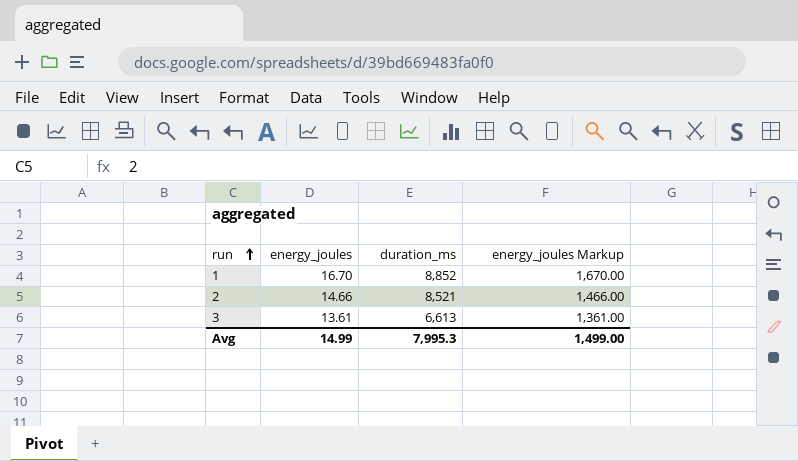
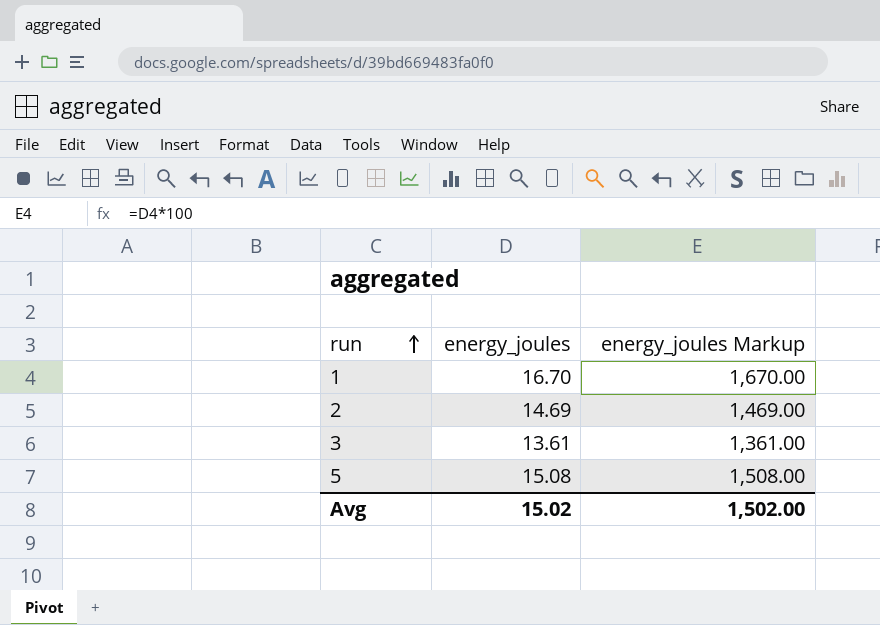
column duration_ms | position: 3 -> none
2 | energy_joules: 14.66 -> 14.69
2 | energy_joules Markup: 1,466.00 -> 1,469.00
row 5: none -> 15.08 | 1,508.00
Avg | energy_joules: 14.99 -> 15.02
Avg | energy_joules Markup: 1,499.00 -> 1,502.00

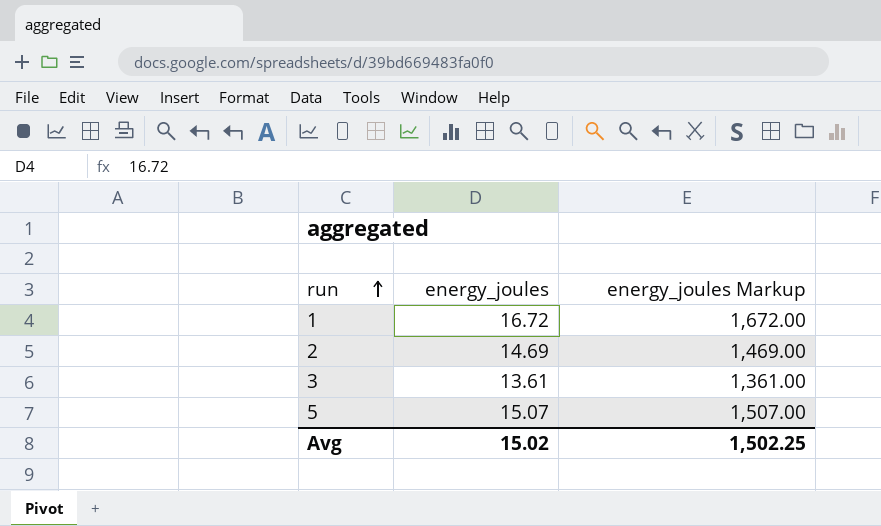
1 | energy_joules: 16.70 -> 16.72
1 | energy_joules Markup: 1,670.00 -> 1,672.00
5 | energy_joules: 15.08 -> 15.07
5 | energy_joules Markup: 1,508.00 -> 1,507.00
Avg | energy_joules Markup: 1,502.00 -> 1,502.25

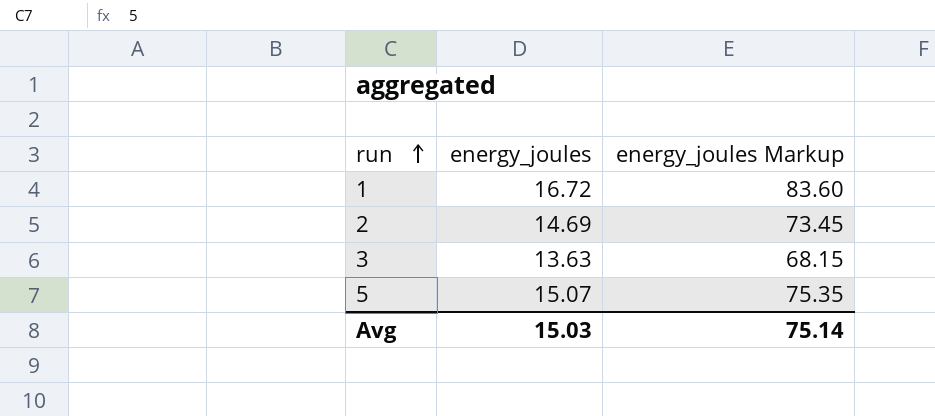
column energy_joules Markup | formula: [energy_joules] * 100 -> [energy_joules] * 5
3 | energy_joules: 13.61 -> 13.63
Avg | energy_joules: 15.02 -> 15.03
Avg | energy_joules Markup: 1,502.25 -> 75.14

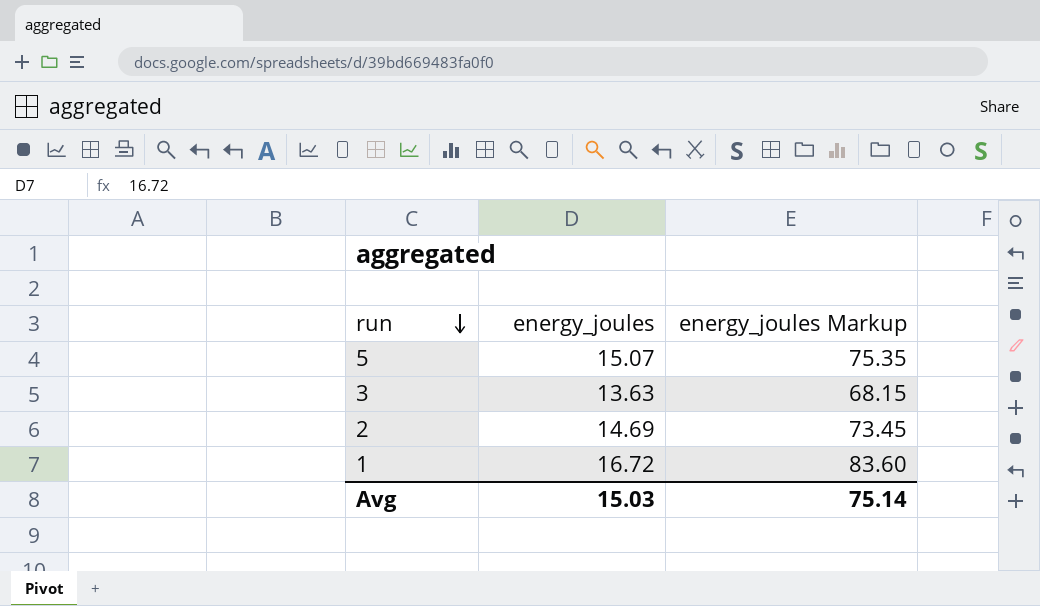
row order: run ascending -> run descending

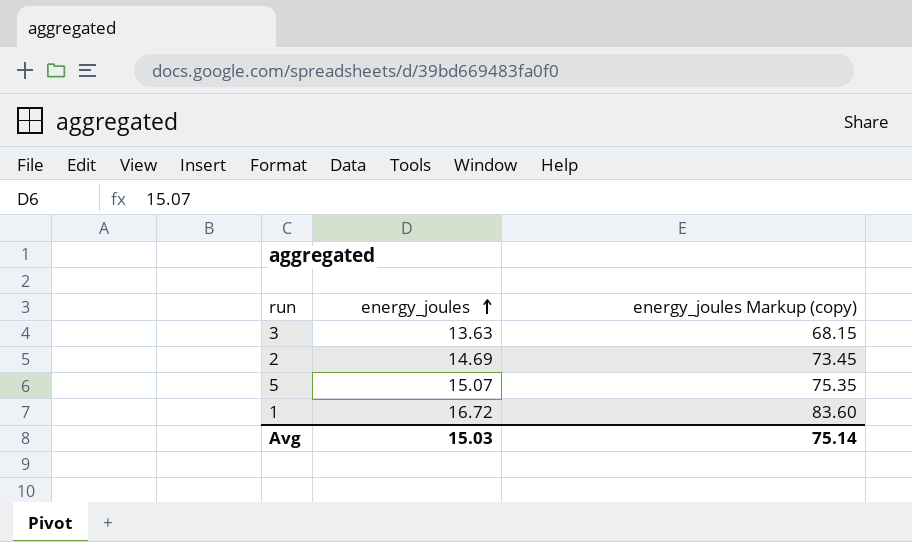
row order: run descending -> energy_joules ascending
column name: energy_joules Markup -> energy_joules Markup (copy)

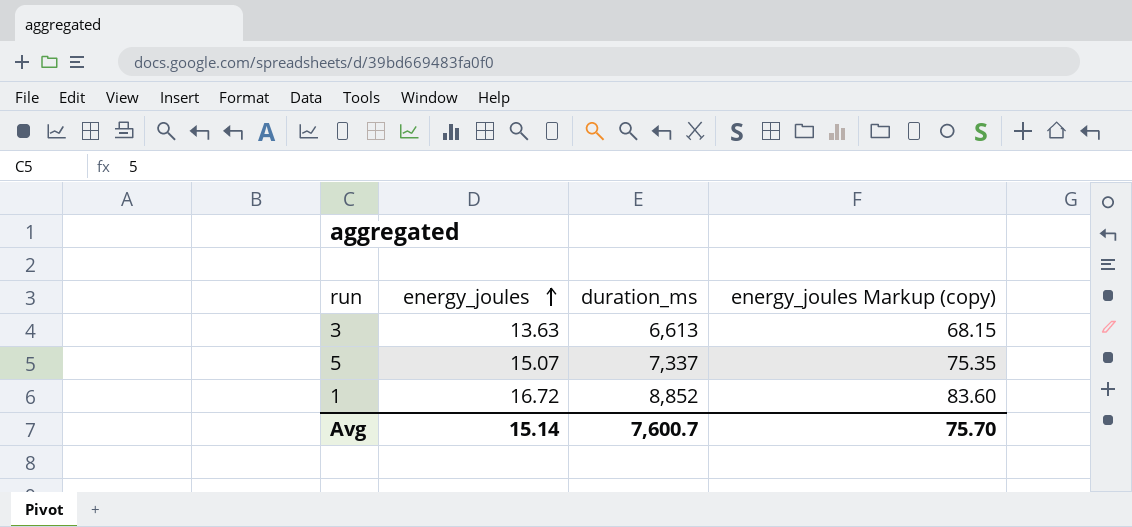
column duration_ms | position: none -> 3
row 2: 14.69 | 73.45 -> none
Avg | energy_joules: 15.03 -> 15.14
Avg | energy_joules Markup (copy): 75.14 -> 75.70

